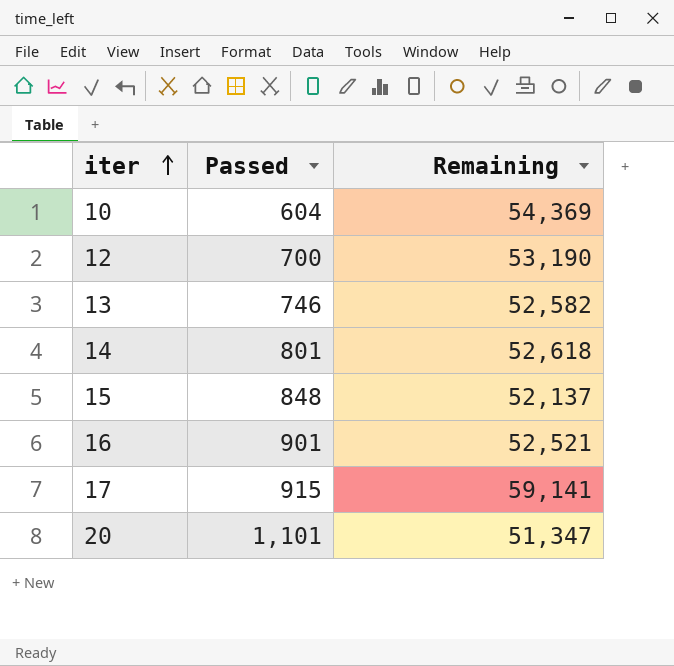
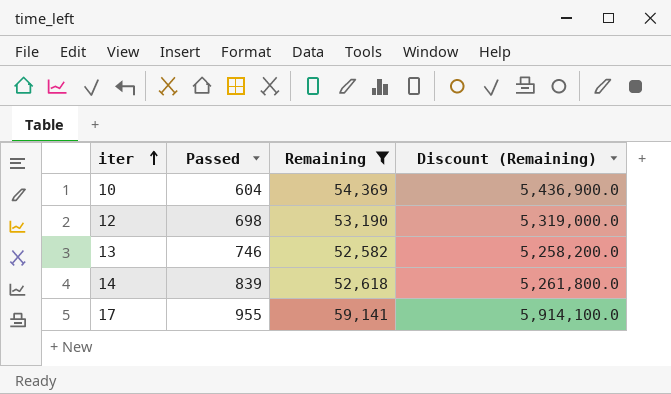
filter: none -> Remaining >= 52,582
column Discount (Remaining) | formula: none -> [Remaining] * 100
12 | Passed: 700 -> 698
14 | Passed: 801 -> 839
17 | Passed: 915 -> 955

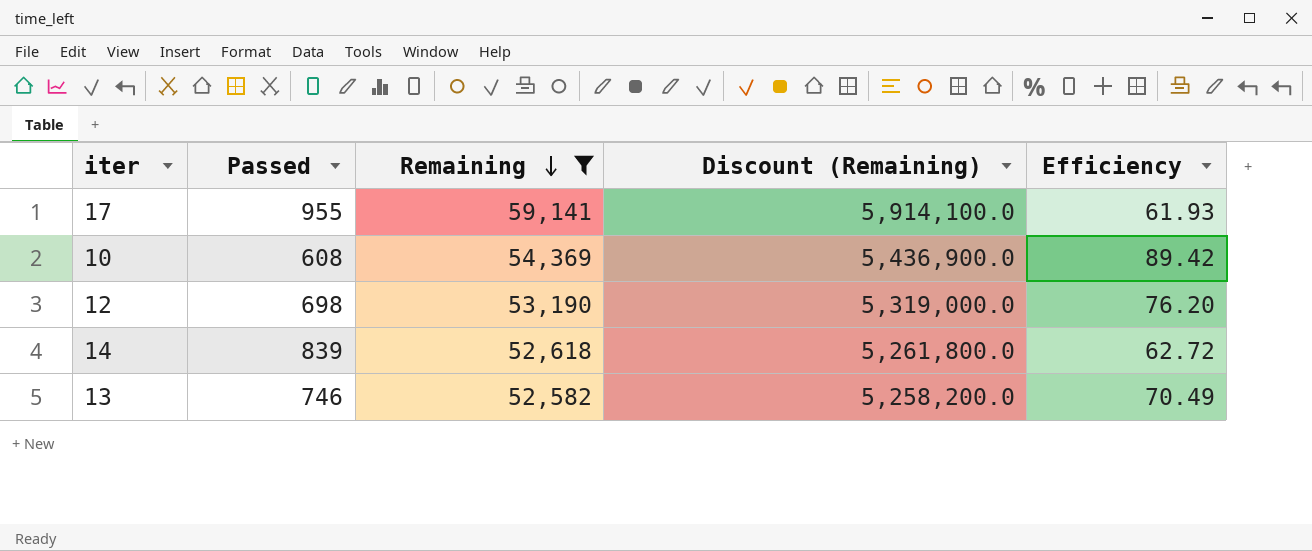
row order: iter ascending -> Remaining descending
column Efficiency | formula: none -> [Remaining] / [Passed]
10 | Passed: 604 -> 608

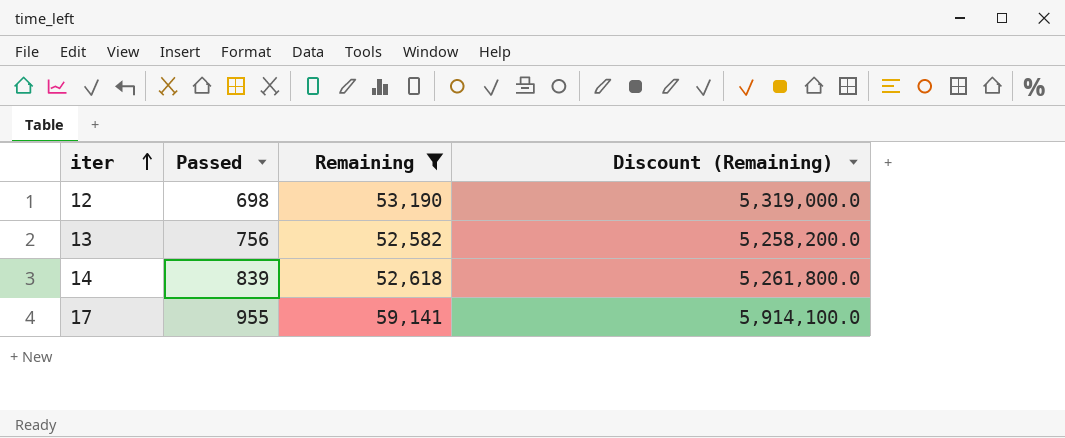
row order: Remaining descending -> iter ascending
column Efficiency | formula: [Remaining] / [Passed] -> none
row 10: 608 | 54,369 | 5,436,900.0 | 89.42 -> none
13 | Passed: 746 -> 756

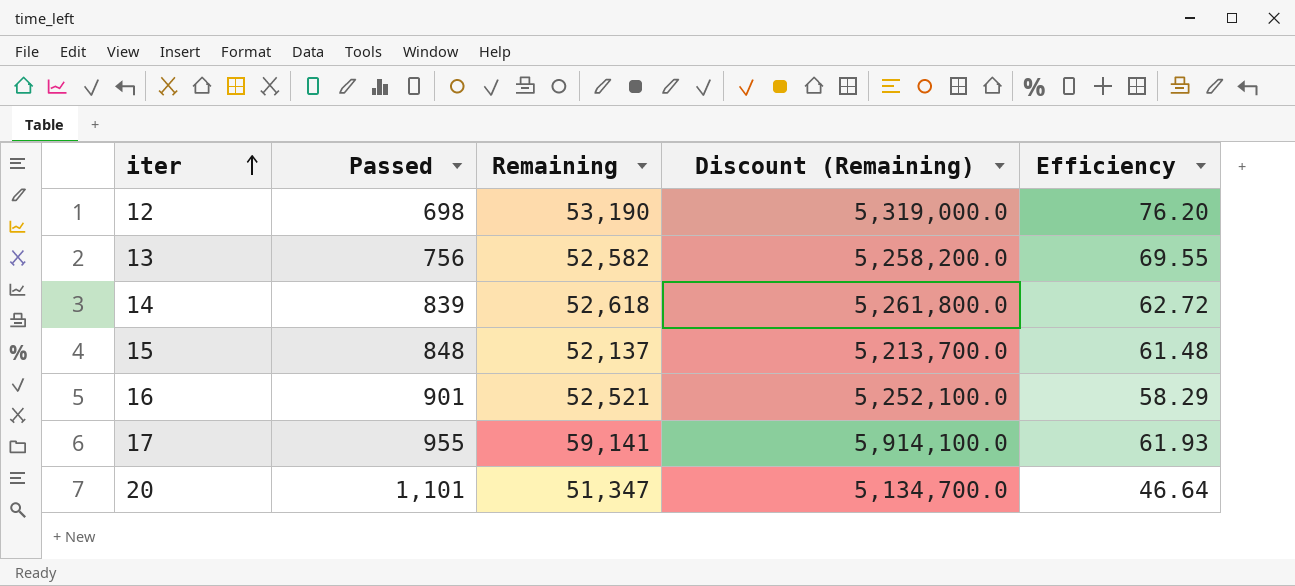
filter: Remaining >= 52,582 -> none
column Efficiency | formula: none -> [Remaining] / [Passed]

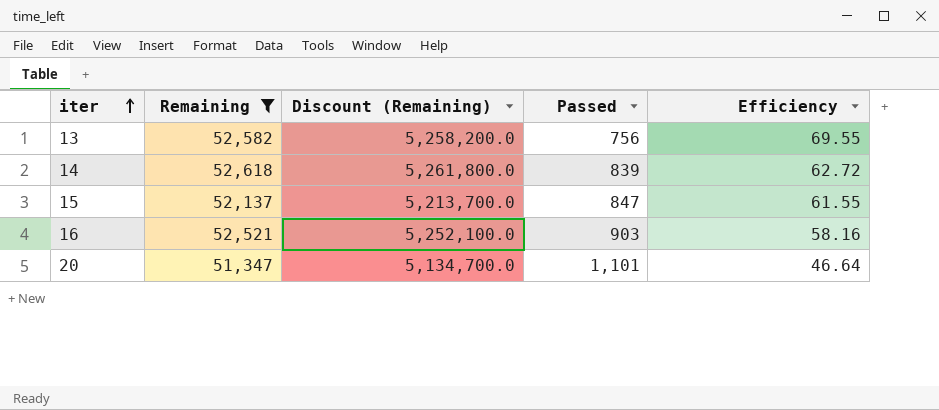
filter: none -> Remaining <= 52,618
column Passed | position: 2 -> 4
15 | Passed: 848 -> 847
15 | Efficiency: 61.48 -> 61.55
16 | Passed: 901 -> 903
16 | Efficiency: 58.29 -> 58.16

